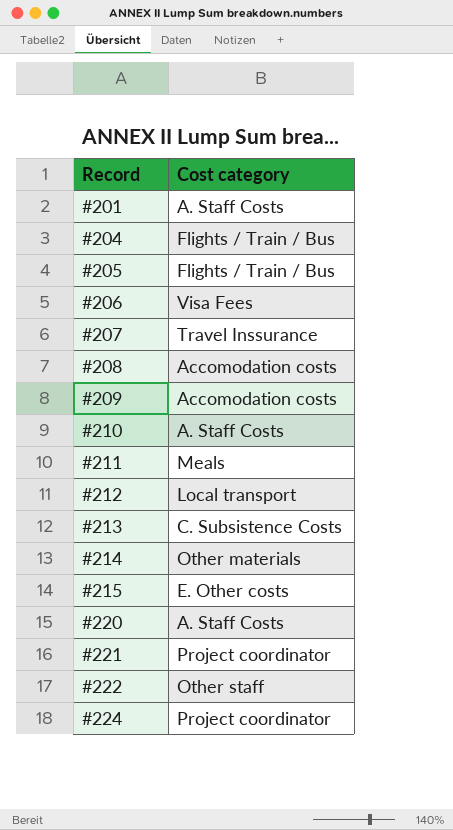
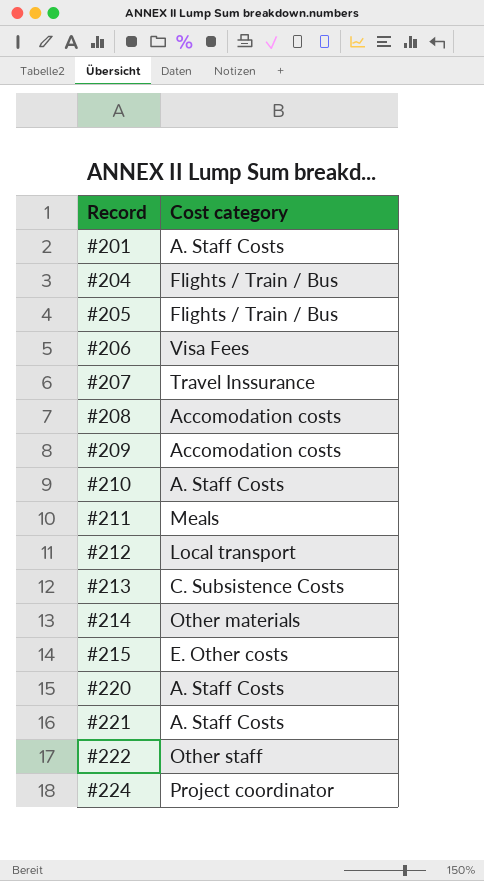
#221 | Cost category: Project coordinator -> A. Staff Costs

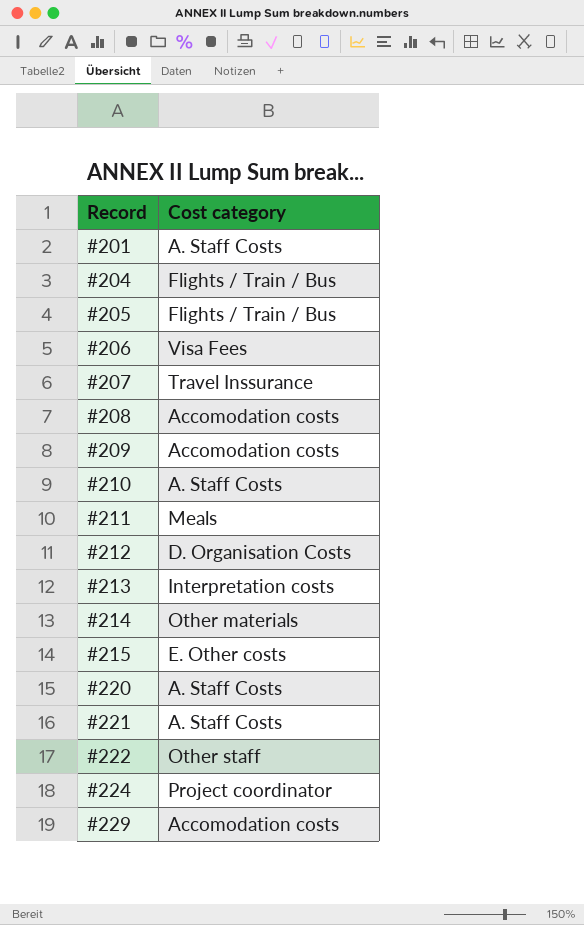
#212 | Cost category: Local transport -> D. Organisation Costs
#213 | Cost category: C. Subsistence Costs -> Interpretation costs
row #229: none -> Accomodation costs

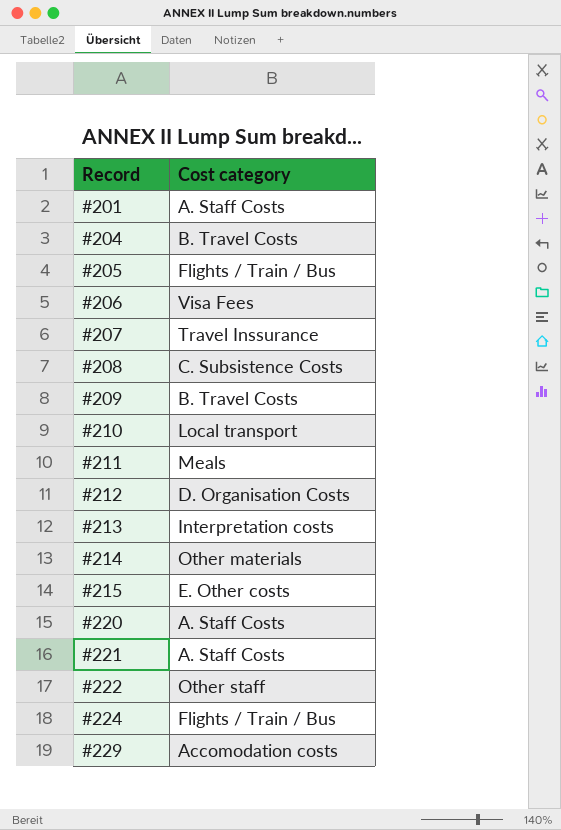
#204 | Cost category: Flights / Train / Bus -> B. Travel Costs
#208 | Cost category: Accomodation costs -> C. Subsistence Costs
#209 | Cost category: Accomodation costs -> B. Travel Costs
#210 | Cost category: A. Staff Costs -> Local transport
#224 | Cost category: Project coordinator -> Flights / Train / Bus

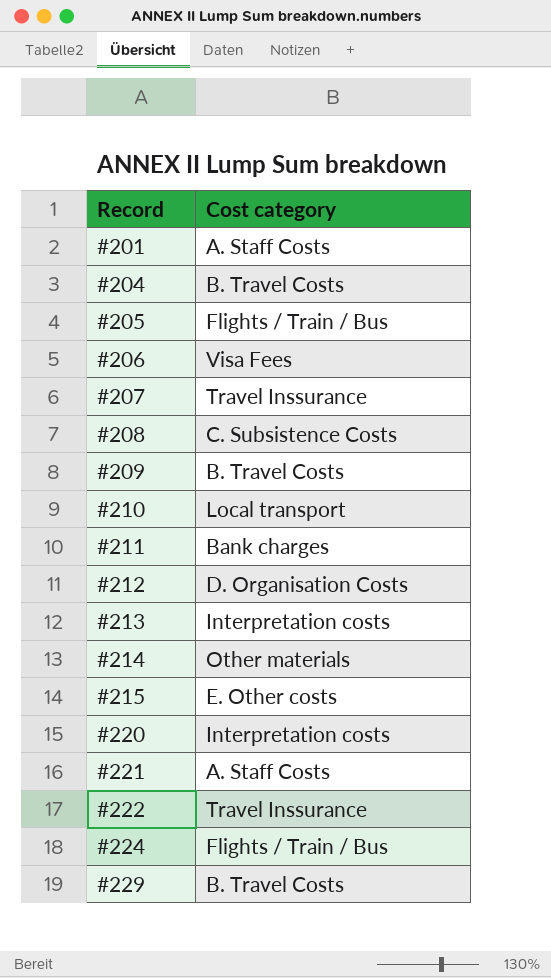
#211 | Cost category: Meals -> Bank charges
#220 | Cost category: A. Staff Costs -> Interpretation costs
#222 | Cost category: Other staff -> Travel Inssurance
#229 | Cost category: Accomodation costs -> B. Travel Costs

